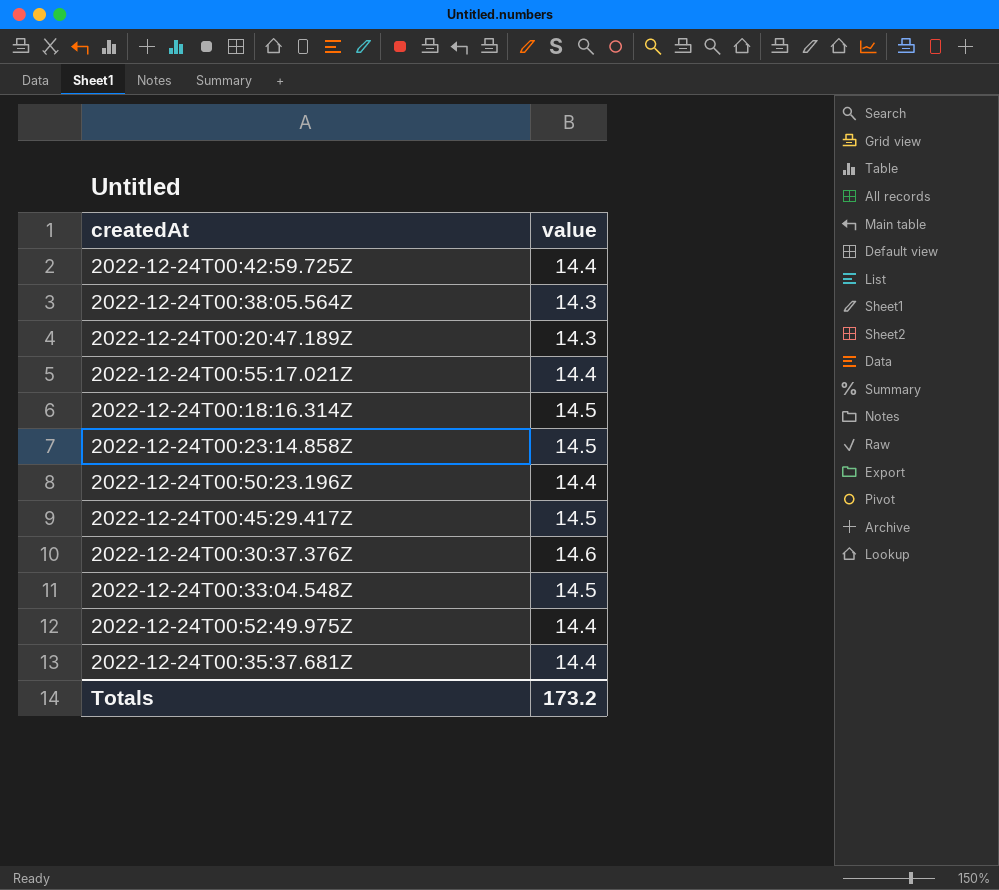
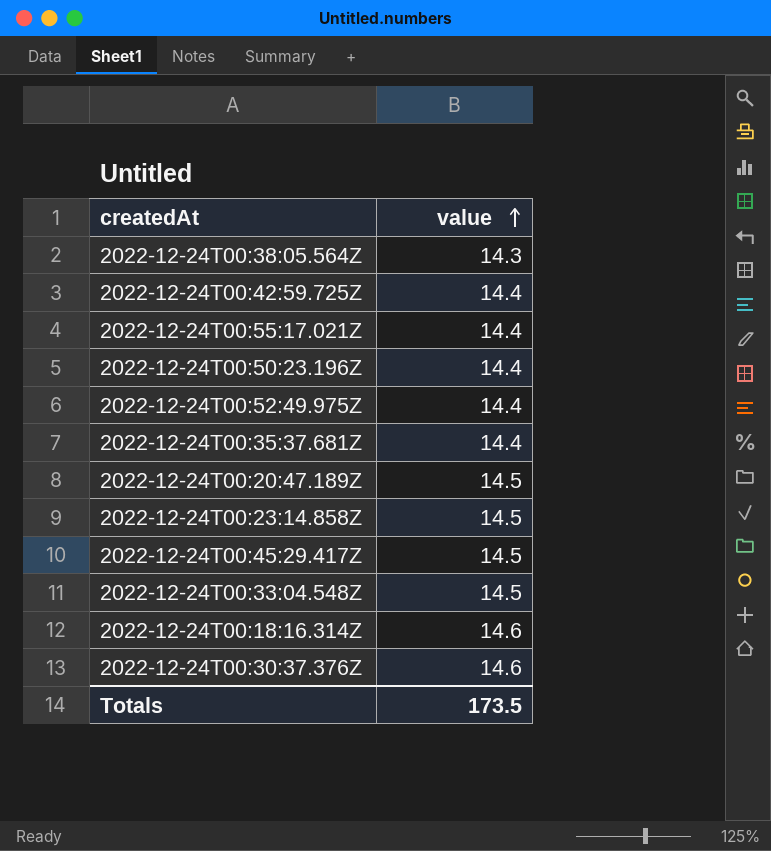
row order: none -> value ascending
2022-12-24T00:20:47.189Z | value: 14.3 -> 14.5
2022-12-24T00:18:16.314Z | value: 14.5 -> 14.6
Totals | value: 173.2 -> 173.5

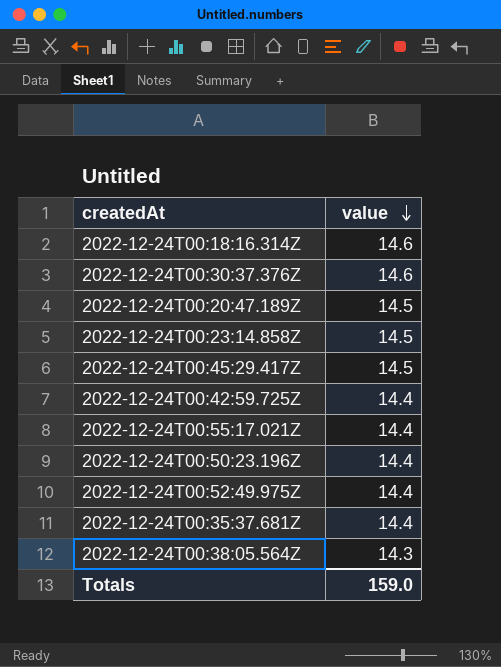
row order: value ascending -> value descending
row 2022-12-24T00:33:04.548Z: 14.5 -> none
Totals | value: 173.5 -> 159.0

